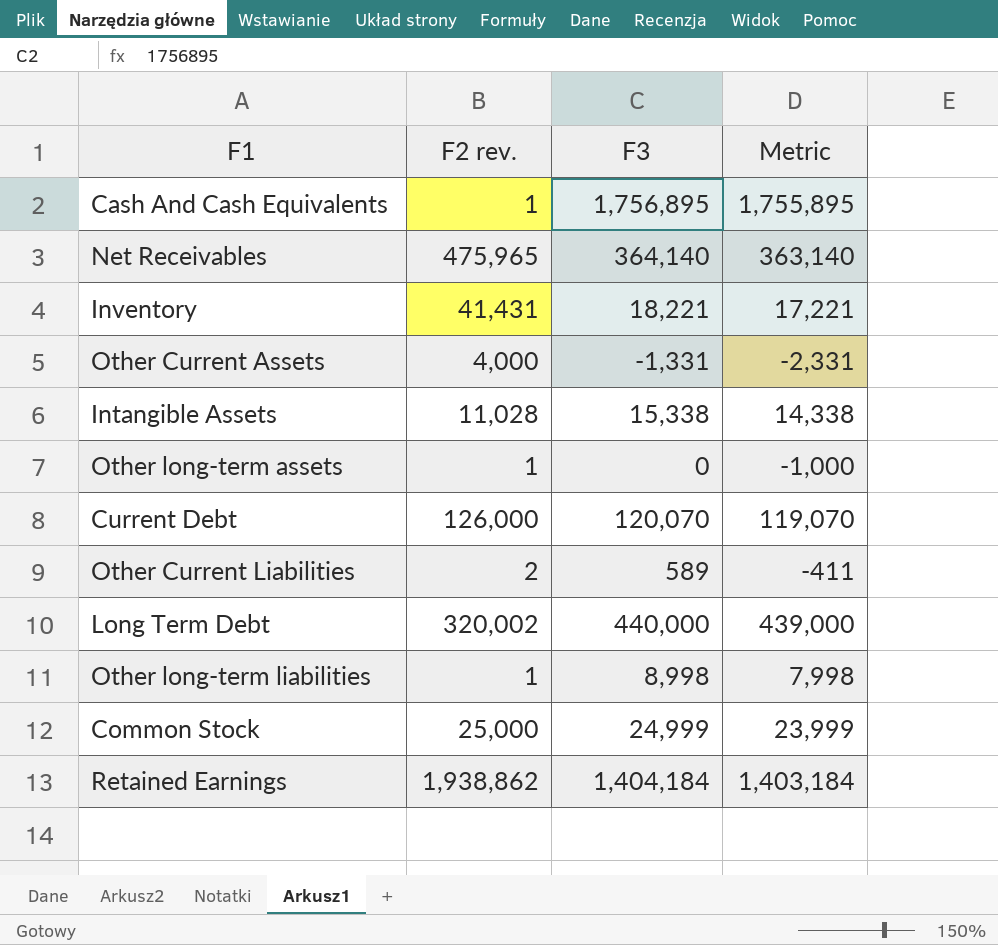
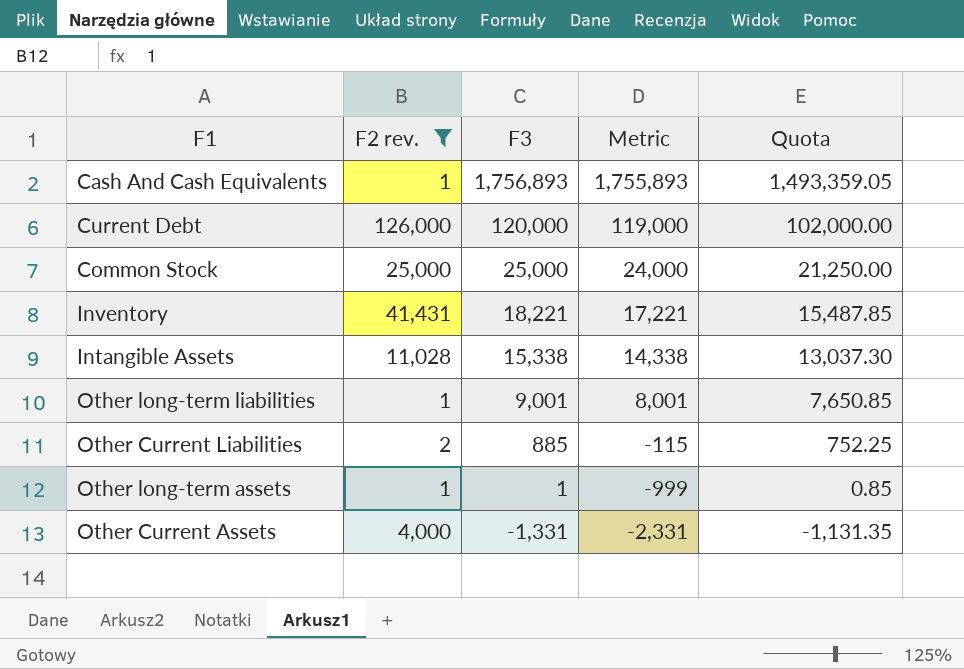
filter: none -> F2 rev. <= 126,000
row order: none -> F3 descending
column Quota | formula: none -> [F3] * 0.85
Cash And Cash Equivalents | F3: 1,756,895 -> 1,756,893
Cash And Cash Equivalents | Metric: 1,755,895 -> 1,755,893
Current Debt | F3: 120,070 -> 120,000
Current Debt | Metric: 119,070 -> 119,000
Common Stock | F3: 24,999 -> 25,000
Common Stock | Metric: 23,999 -> 24,000
Other long-term liabilities | F3: 8,998 -> 9,001
Other long-term liabilities | Metric: 7,998 -> 8,001
Other Current Liabilities | F3: 589 -> 885
Other Current Liabilities | Metric: -411 -> -115
Other long-term assets | F3: 0 -> 1
Other long-term assets | Metric: -1,000 -> -999

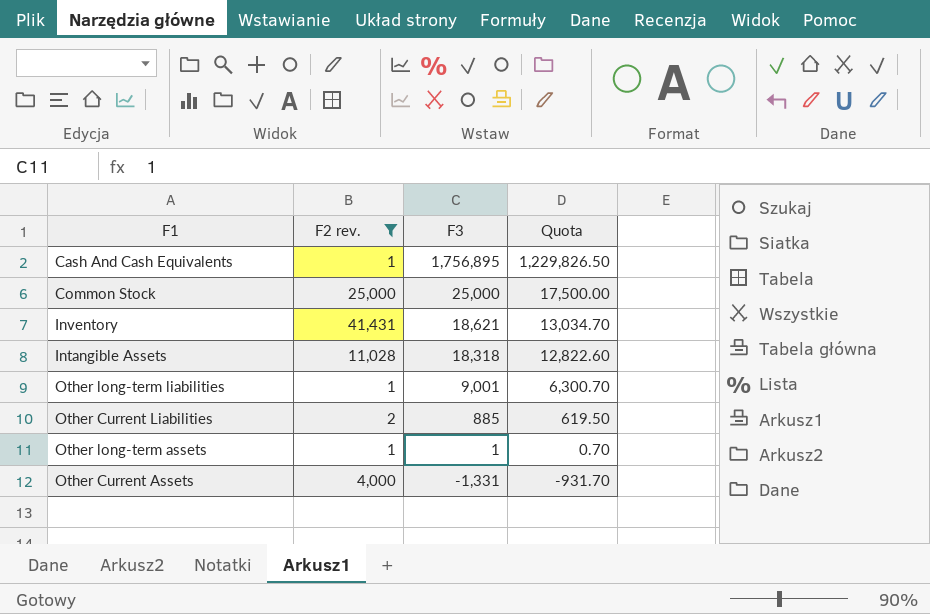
column Metric | formula: [F3] - 1000 -> none
column Quota | formula: [F3] * 0.85 -> [F3] * 0.7
row Current Debt: 126,000 | 120,000 | 119,000 | 102,000.00 -> none
Cash And Cash Equivalents | F3: 1,756,893 -> 1,756,895
Inventory | F3: 18,221 -> 18,621
Intangible Assets | F3: 15,338 -> 18,318

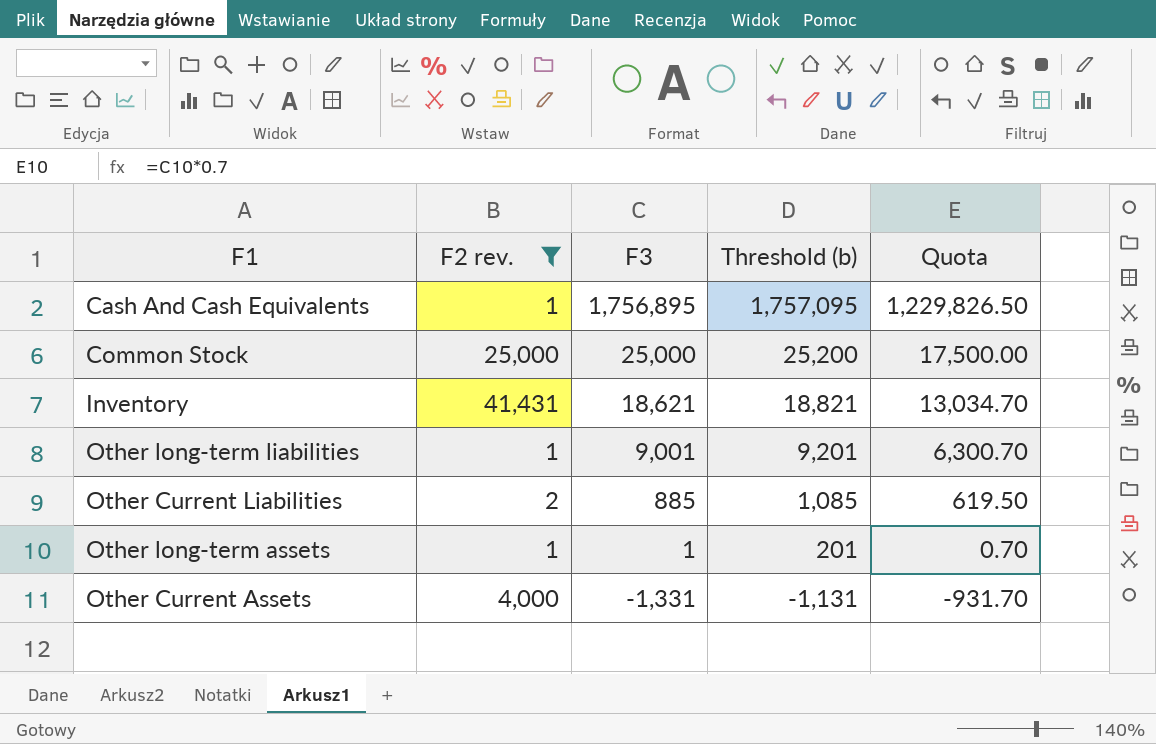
column Threshold (b) | formula: none -> [F3] + 200
row Intangible Assets: 11,028 | 18,318 | 12,822.60 -> none

